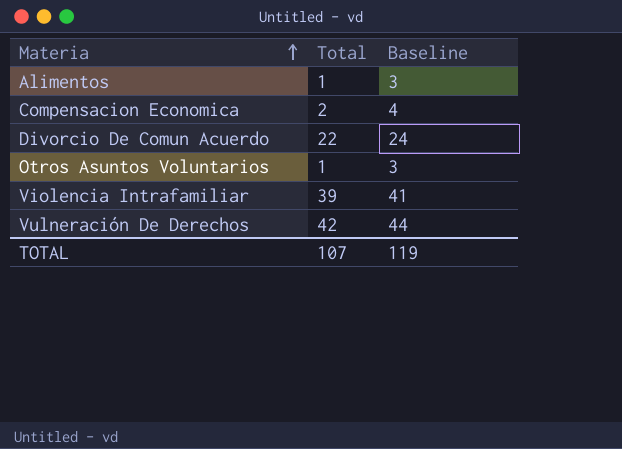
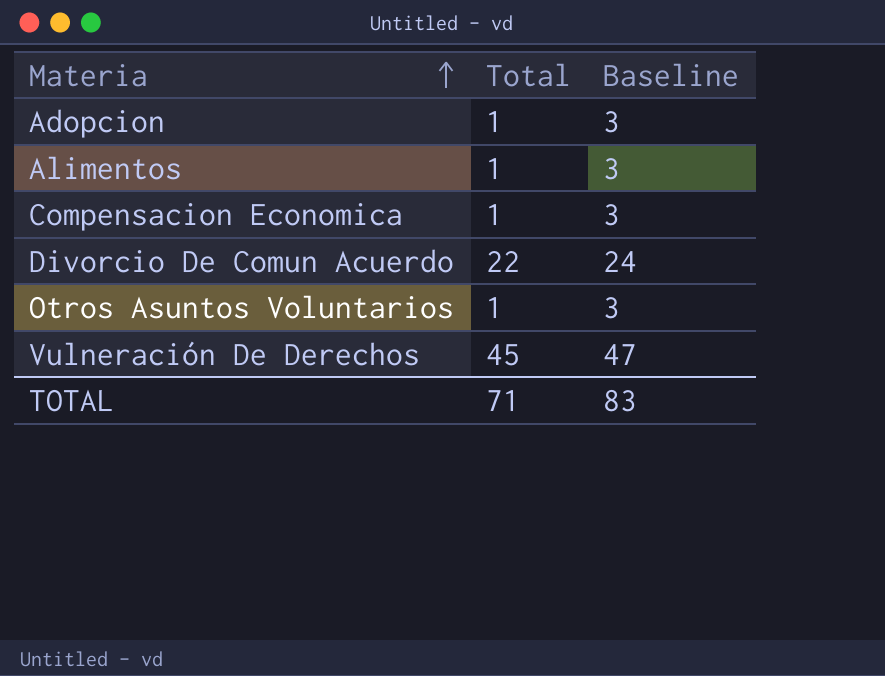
row Violencia Intrafamiliar: 39 | 41 -> none
row Adopcion: none -> 1 | 3
Compensacion Economica | Total: 2 -> 1
Compensacion Economica | Baseline: 4 -> 3
Vulneración De Derechos | Total: 42 -> 45
Vulneración De Derechos | Baseline: 44 -> 47
TOTAL | Total: 107 -> 71
TOTAL | Baseline: 119 -> 83

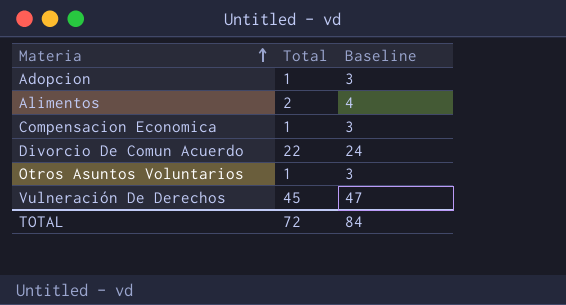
Alimentos | Total: 1 -> 2
Alimentos | Baseline: 3 -> 4
TOTAL | Total: 71 -> 72
TOTAL | Baseline: 83 -> 84

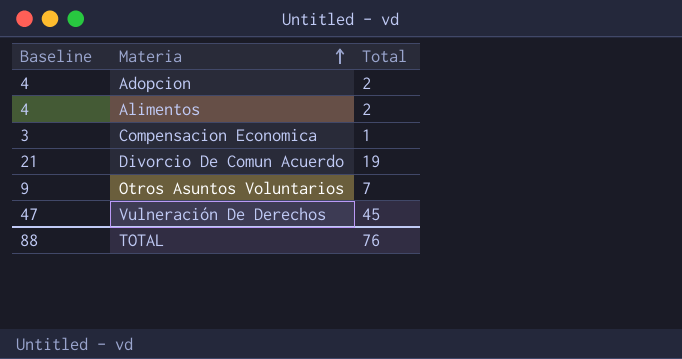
column Baseline | position: 3 -> 1
Adopcion | Baseline: 3 -> 4
Adopcion | Total: 1 -> 2
Divorcio De Comun Acuerdo | Baseline: 24 -> 21
Divorcio De Comun Acuerdo | Total: 22 -> 19
Otros Asuntos Voluntarios | Baseline: 3 -> 9
Otros Asuntos Voluntarios | Total: 1 -> 7
TOTAL | Baseline: 84 -> 88
TOTAL | Total: 72 -> 76

